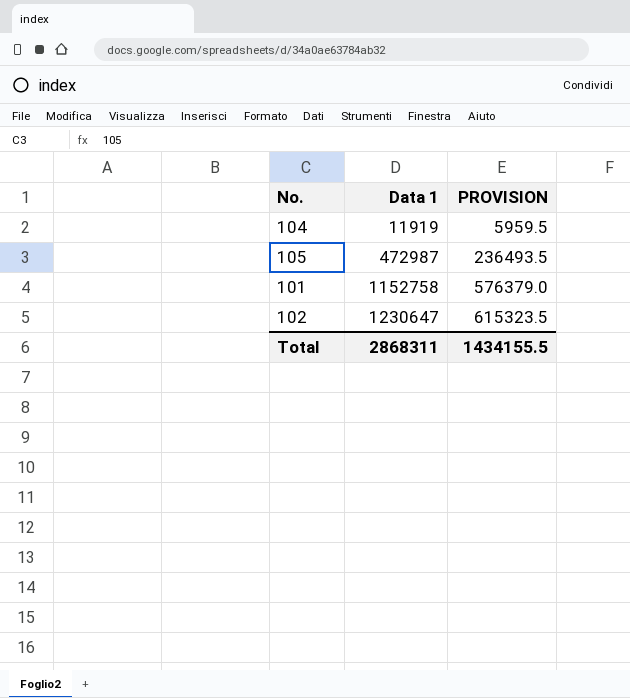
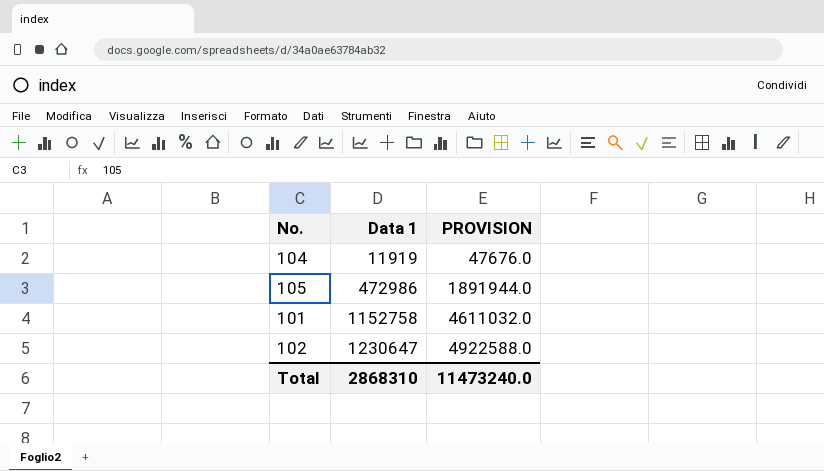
column PROVISION | formula: [Data 1] * 0.5 -> [Data 1] * 4
105 | Data 1: 472987 -> 472986
Total | Data 1: 2868311 -> 2868310
Total | PROVISION: 1434155.5 -> 11473240.0

